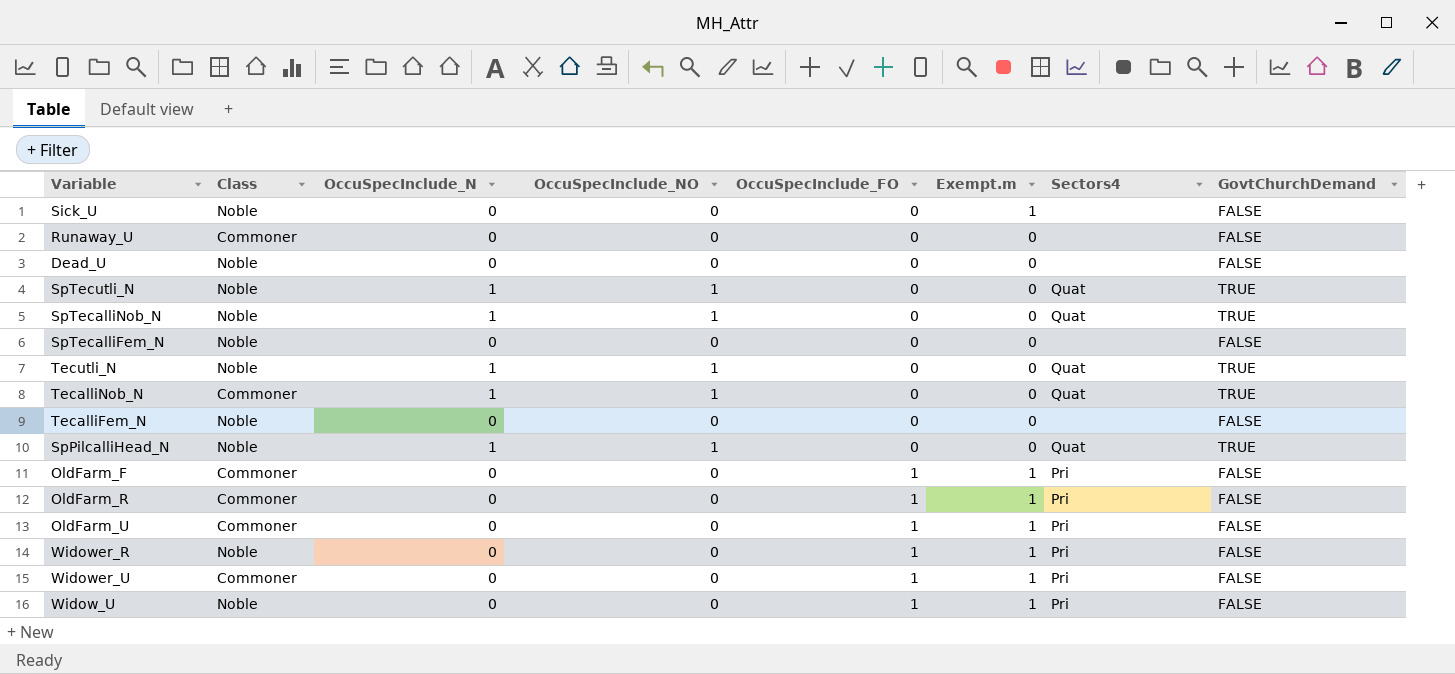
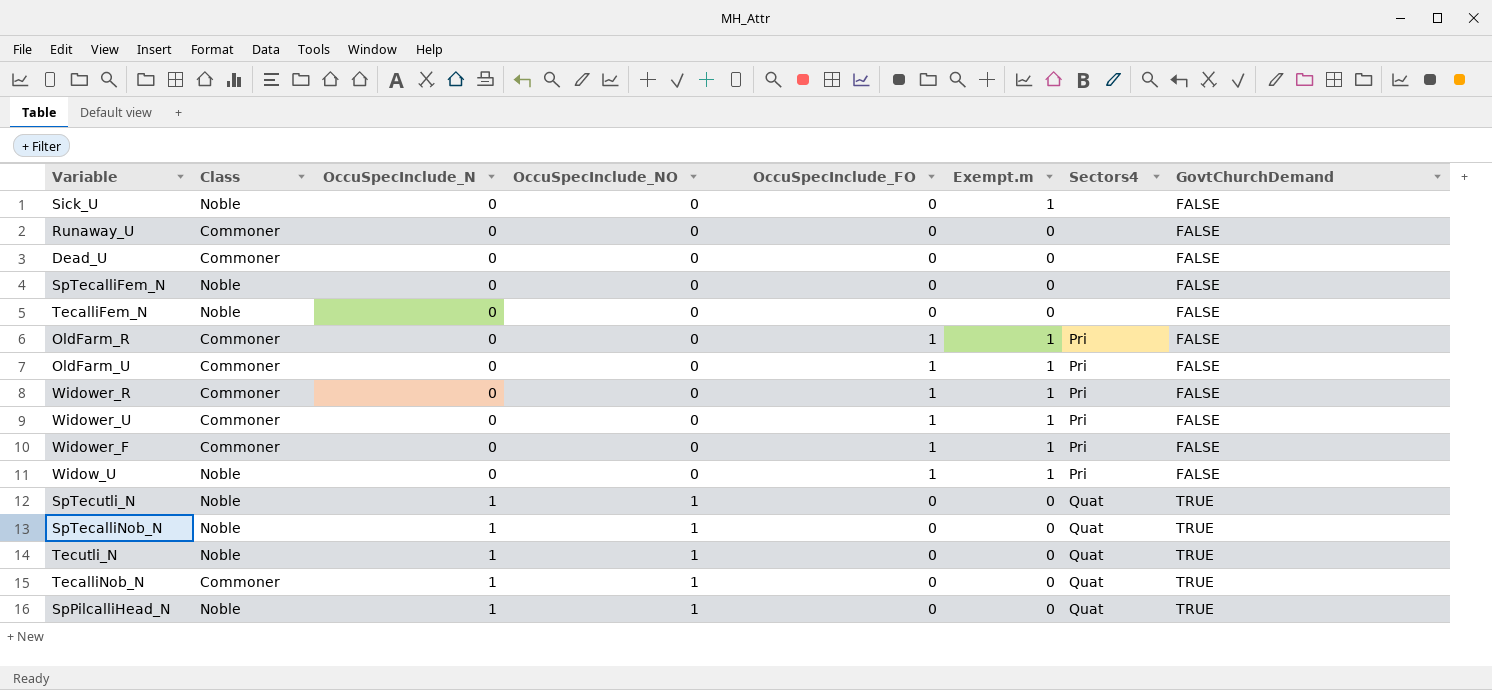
row order: OccuSpecInclude_FO ascending -> OccuSpecInclude_N ascending
row OldFarm_F: Commoner | 0 | 0 | 1 | 1 | Pri | FALSE -> none
Dead_U | Class: Noble -> Commoner
Widower_R | Class: Noble -> Commoner
row Widower_F: none -> Commoner | 0 | 0 | 1 | 1 | Pri | FALSE

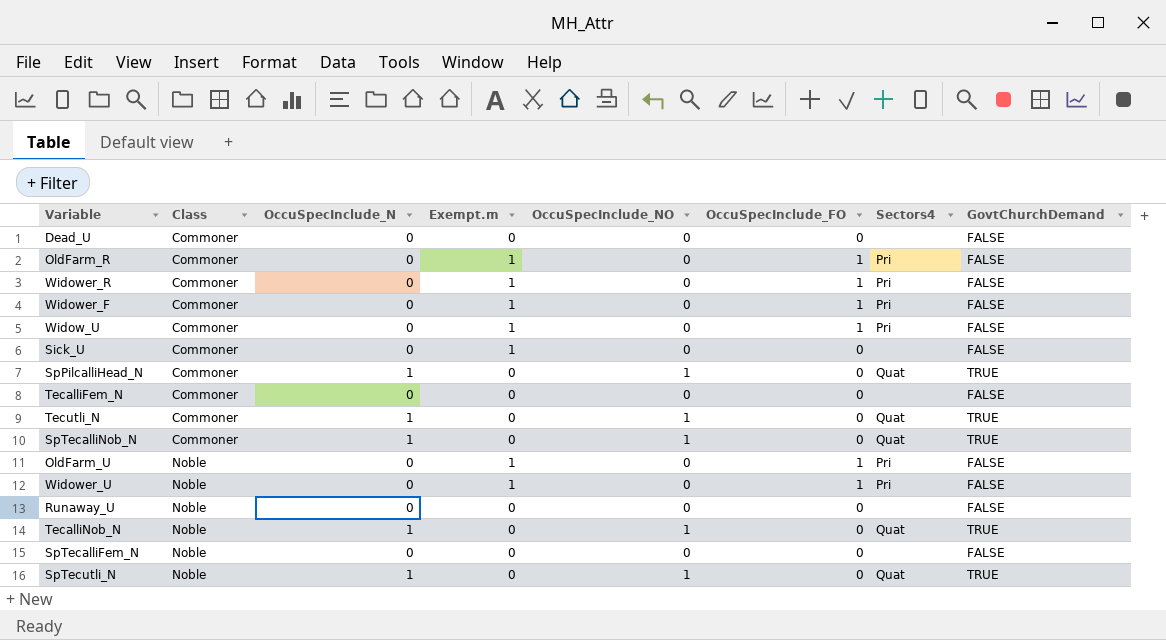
row order: OccuSpecInclude_N ascending -> Class ascending
column Exempt.m | position: 6 -> 4
Widow_U | Class: Noble -> Commoner
Sick_U | Class: Noble -> Commoner
SpPilcalliHead_N | Class: Noble -> Commoner
TecalliFem_N | Class: Noble -> Commoner
Tecutli_N | Class: Noble -> Commoner
SpTecalliNob_N | Class: Noble -> Commoner
OldFarm_U | Class: Commoner -> Noble
Widower_U | Class: Commoner -> Noble
Runaway_U | Class: Commoner -> Noble
TecalliNob_N | Class: Commoner -> Noble

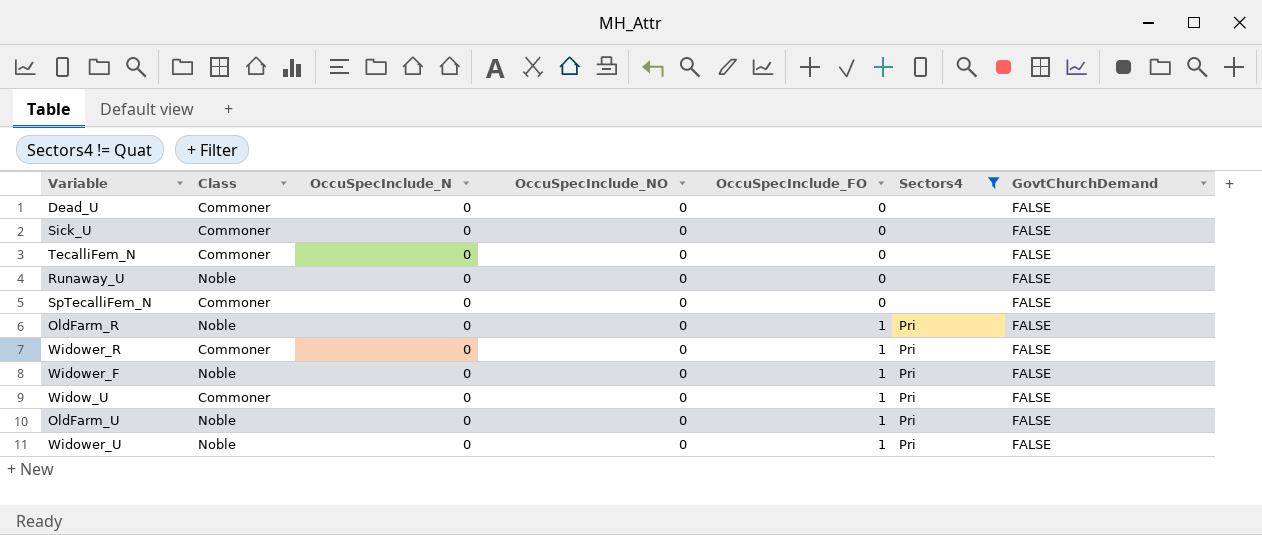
filter: none -> Sectors4 != Quat
row order: Class ascending -> OccuSpecInclude_FO ascending
column Exempt.m | position: 4 -> none
SpTecalliFem_N | Class: Noble -> Commoner
OldFarm_R | Class: Commoner -> Noble
Widower_F | Class: Commoner -> Noble

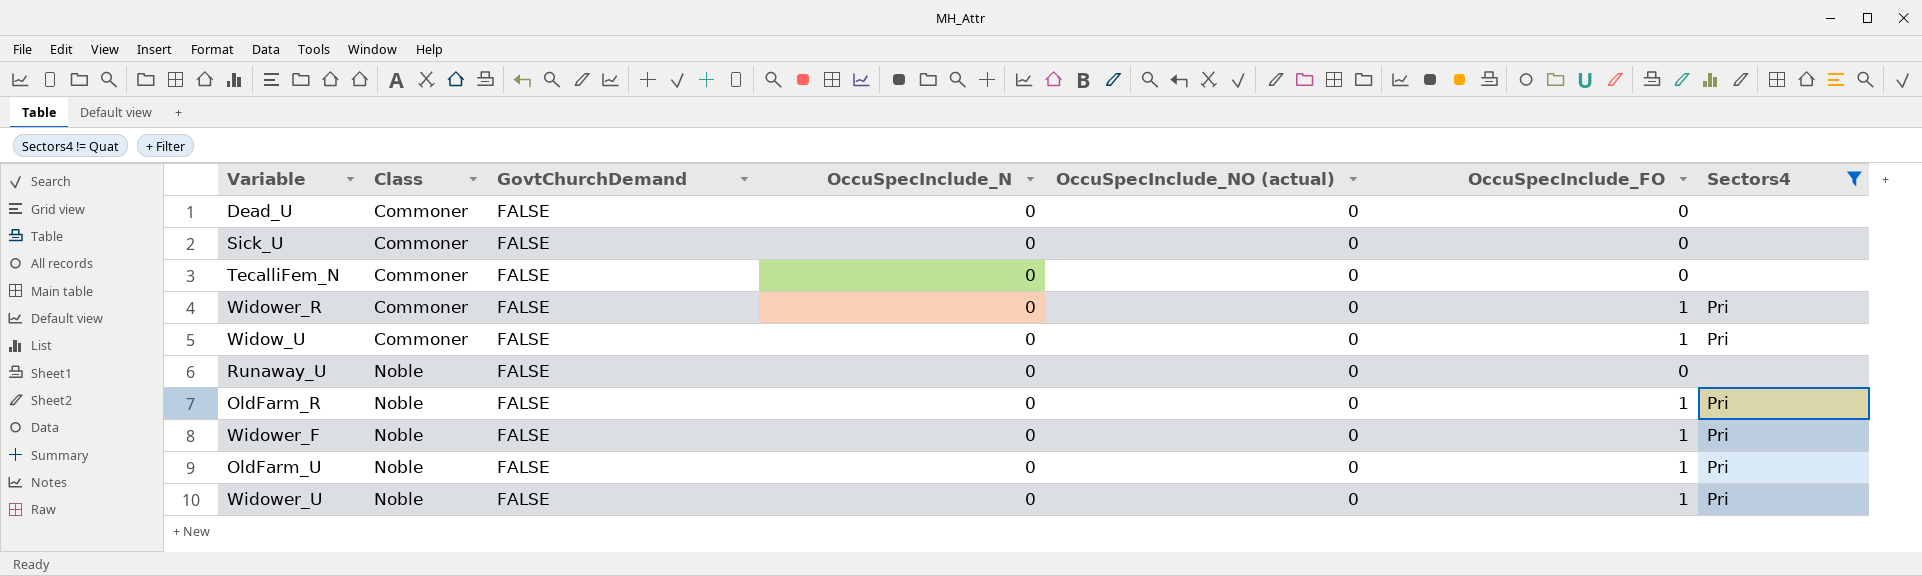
row order: OccuSpecInclude_FO ascending -> Class ascending
column GovtChurchDemand | position: 7 -> 3
column name: OccuSpecInclude_NO -> OccuSpecInclude_NO (actual)
row SpTecalliFem_N: Commoner | 0 | 0 | 0 | none | FALSE -> none

